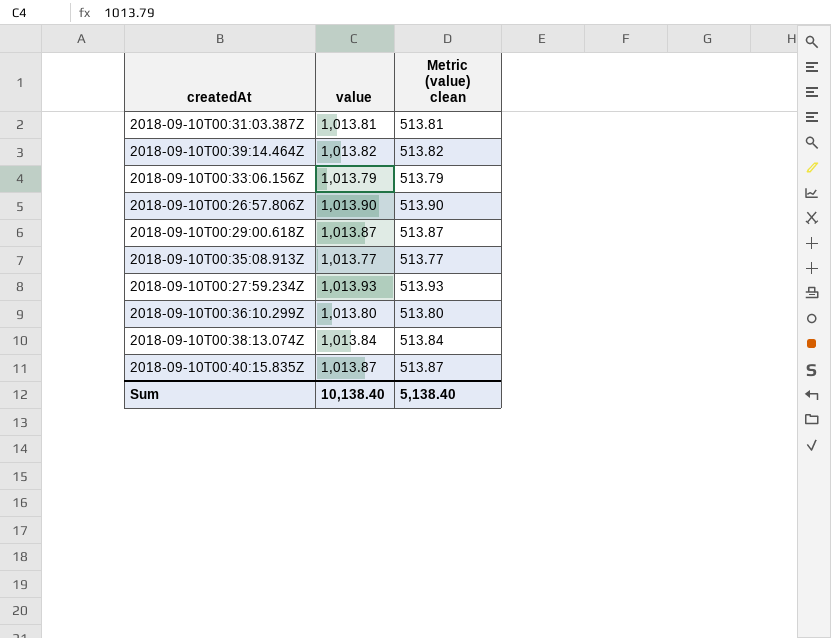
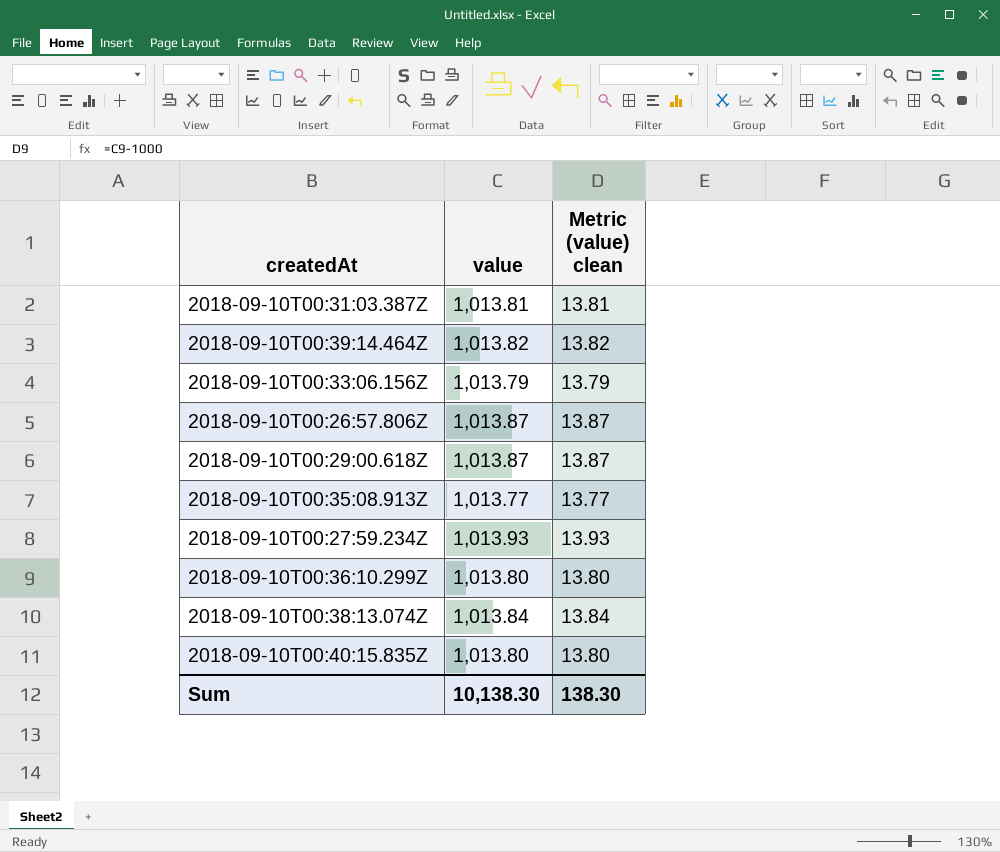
column Metric (value) clean | formula: [value] - 500 -> [value] - 1000
2018-09-10T00:26:57.806Z | value: 1,013.90 -> 1,013.87
2018-09-10T00:40:15.835Z | value: 1,013.87 -> 1,013.80
Sum | value: 10,138.40 -> 10,138.30
Sum | Metric (value) clean: 5,138.40 -> 138.30

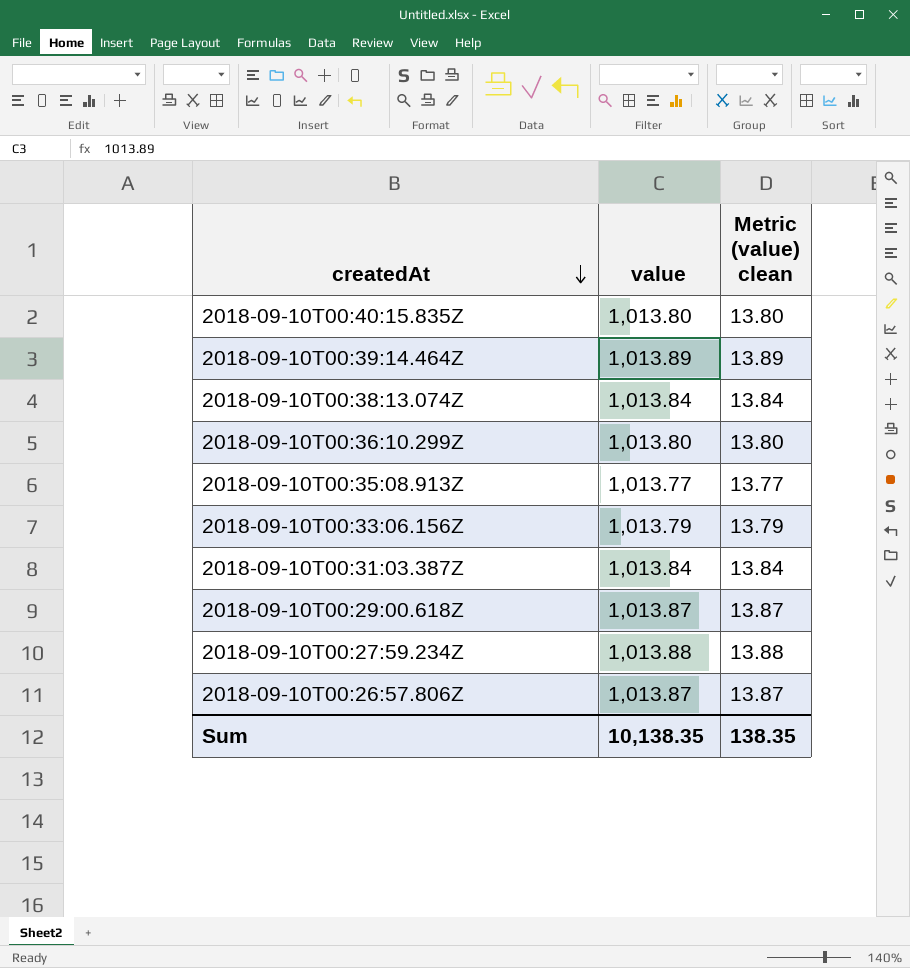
row order: none -> createdAt descending
2018-09-10T00:39:14.464Z | value: 1,013.82 -> 1,013.89
2018-09-10T00:39:14.464Z | Metric (value) clean: 13.82 -> 13.89
2018-09-10T00:31:03.387Z | value: 1,013.81 -> 1,013.84
2018-09-10T00:31:03.387Z | Metric (value) clean: 13.81 -> 13.84
2018-09-10T00:27:59.234Z | value: 1,013.93 -> 1,013.88
2018-09-10T00:27:59.234Z | Metric (value) clean: 13.93 -> 13.88
Sum | value: 10,138.30 -> 10,138.35
Sum | Metric (value) clean: 138.30 -> 138.35

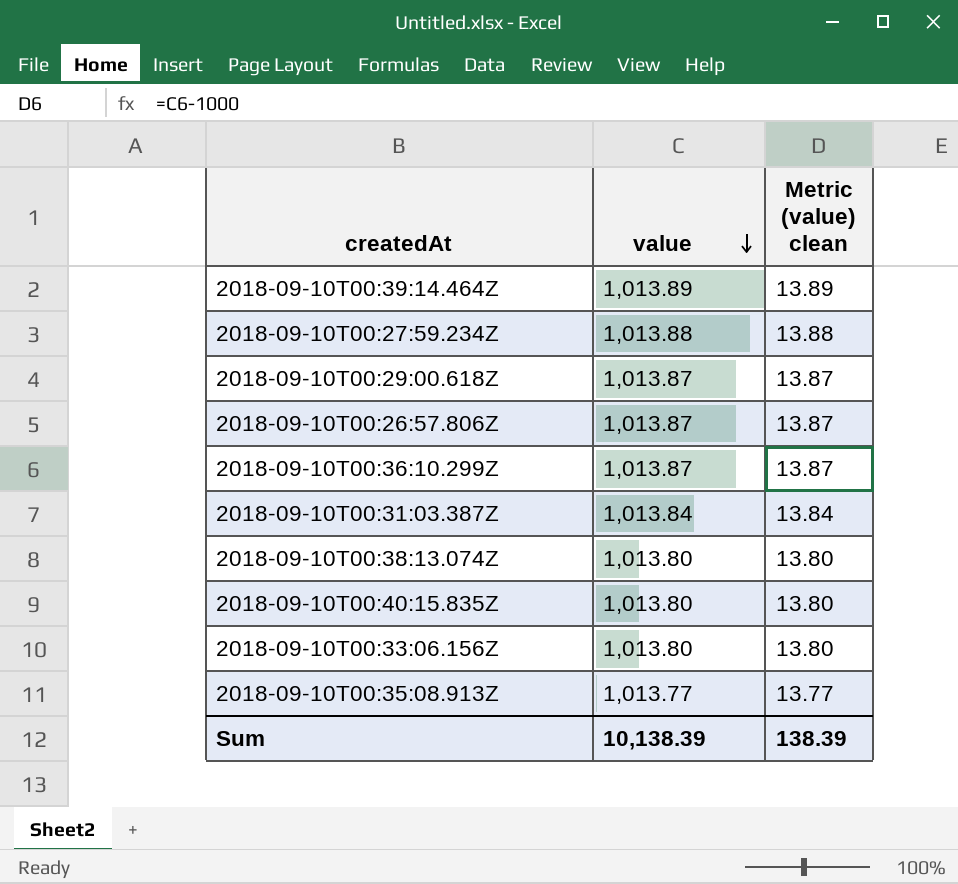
row order: createdAt descending -> value descending
2018-09-10T00:36:10.299Z | value: 1,013.80 -> 1,013.87
2018-09-10T00:36:10.299Z | Metric (value) clean: 13.80 -> 13.87
2018-09-10T00:38:13.074Z | value: 1,013.84 -> 1,013.80
2018-09-10T00:38:13.074Z | Metric (value) clean: 13.84 -> 13.80
2018-09-10T00:33:06.156Z | value: 1,013.79 -> 1,013.80
2018-09-10T00:33:06.156Z | Metric (value) clean: 13.79 -> 13.80
Sum | value: 10,138.35 -> 10,138.39
Sum | Metric (value) clean: 138.35 -> 138.39

